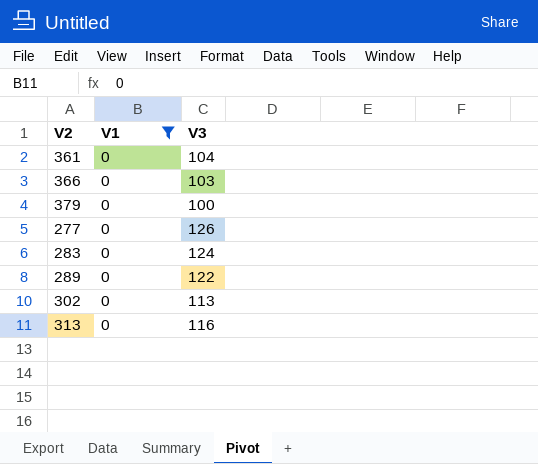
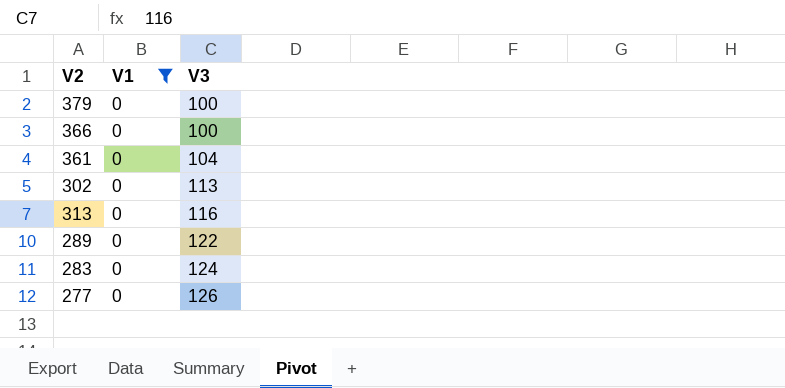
row order: none -> V3 ascending
366 | V3: 103 -> 100

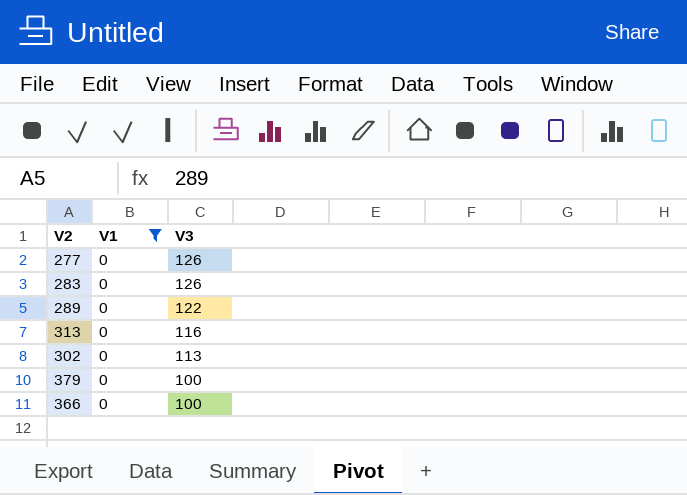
row order: V3 ascending -> V3 descending
row 361: 0 | 104 -> none
283 | V3: 124 -> 126

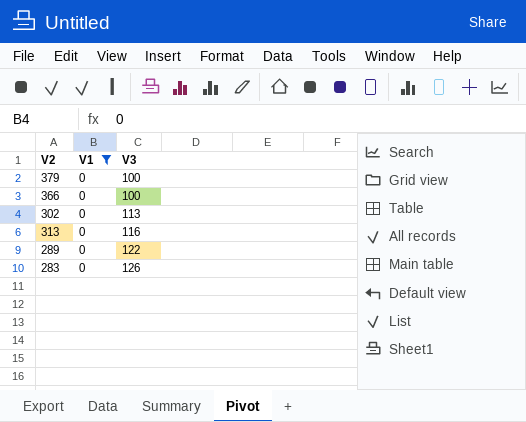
row order: V3 descending -> V3 ascending
row 277: 0 | 126 -> none

